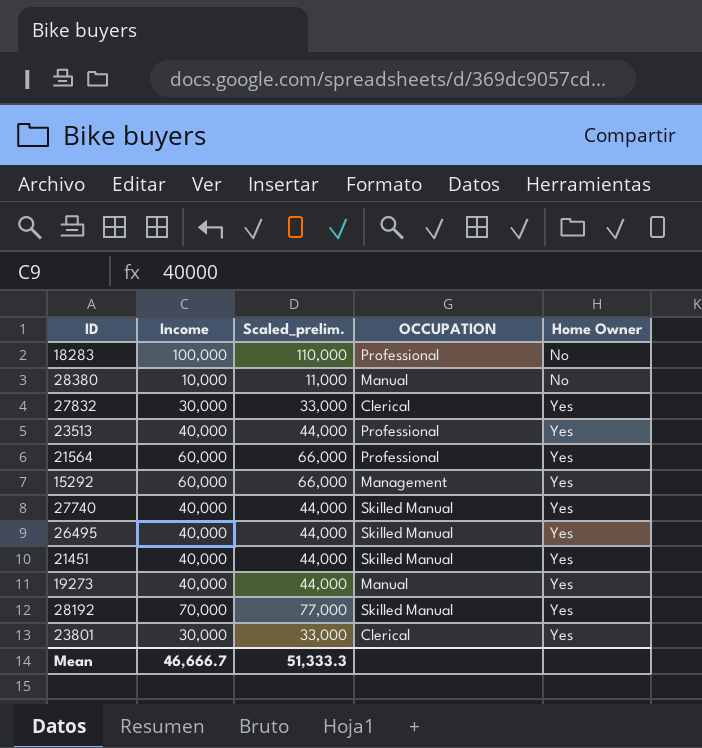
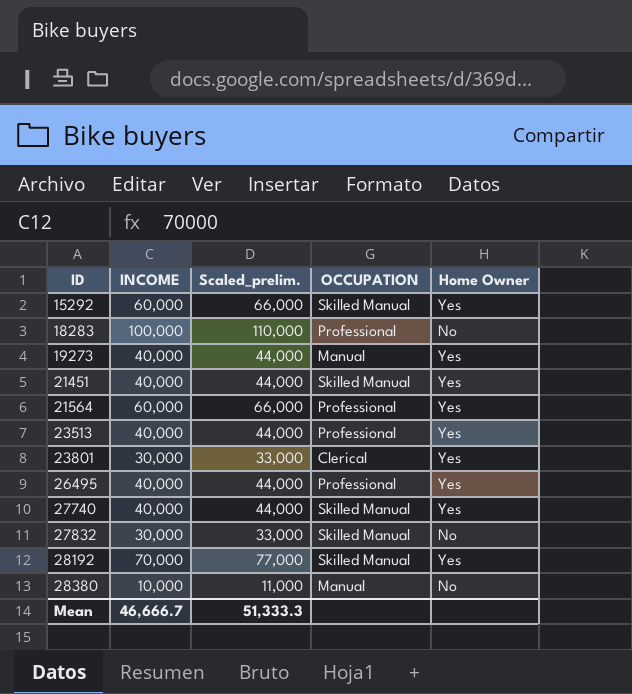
row order: Home Owner ascending -> ID ascending
column name: Income -> INCOME
15292 | OCCUPATION: Management -> Skilled Manual
26495 | OCCUPATION: Skilled Manual -> Professional
27832 | OCCUPATION: Clerical -> Skilled Manual
27832 | Home Owner: Yes -> No

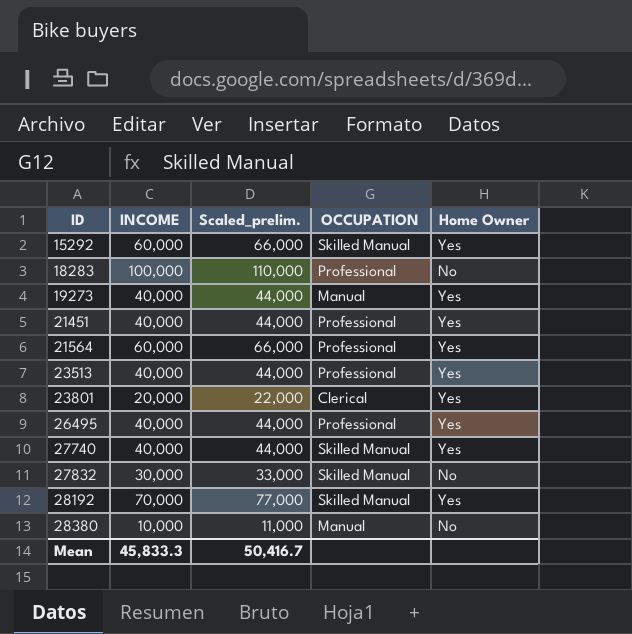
21451 | OCCUPATION: Skilled Manual -> Professional
23801 | INCOME: 30,000 -> 20,000
23801 | Scaled_prelim.: 33,000 -> 22,000
Mean | INCOME: 46,666.7 -> 45,833.3
Mean | Scaled_prelim.: 51,333.3 -> 50,416.7

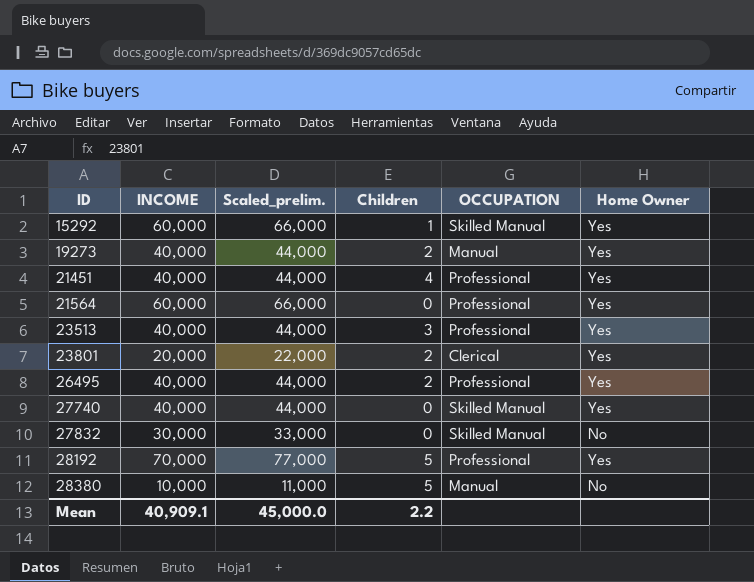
column Children | position: none -> 4
row 18283: 100,000 | 110,000 | Professional | No -> none
28192 | OCCUPATION: Skilled Manual -> Professional
Mean | INCOME: 45,833.3 -> 40,909.1
Mean | Scaled_prelim.: 50,416.7 -> 45,000.0

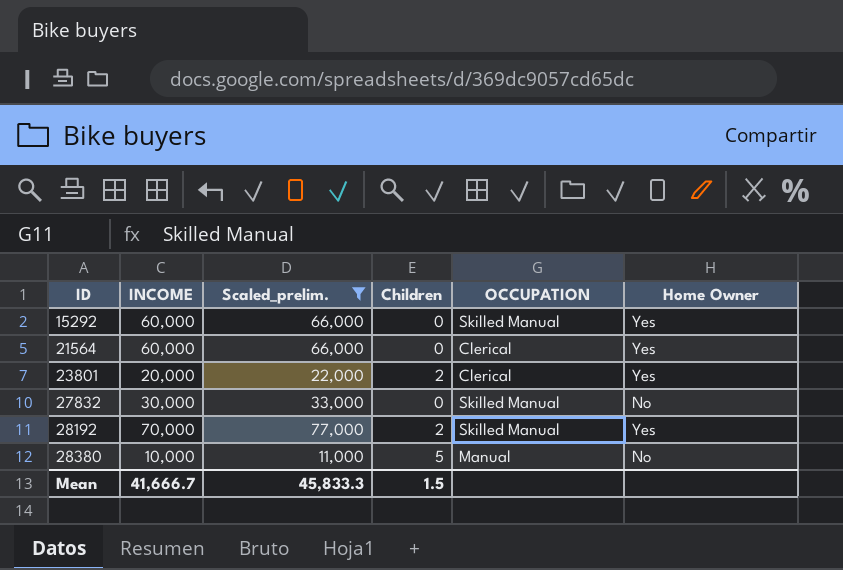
filter: none -> Scaled_prelim. != 44,000
15292 | Children: 1 -> 0
21564 | OCCUPATION: Professional -> Clerical
28192 | Children: 5 -> 2
28192 | OCCUPATION: Professional -> Skilled Manual
Mean | INCOME: 40,909.1 -> 41,666.7
Mean | Scaled_prelim.: 45,000.0 -> 45,833.3
Mean | Children: 2.2 -> 1.5

